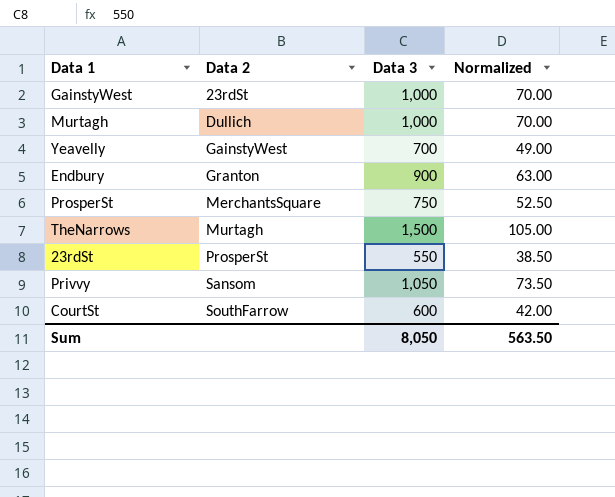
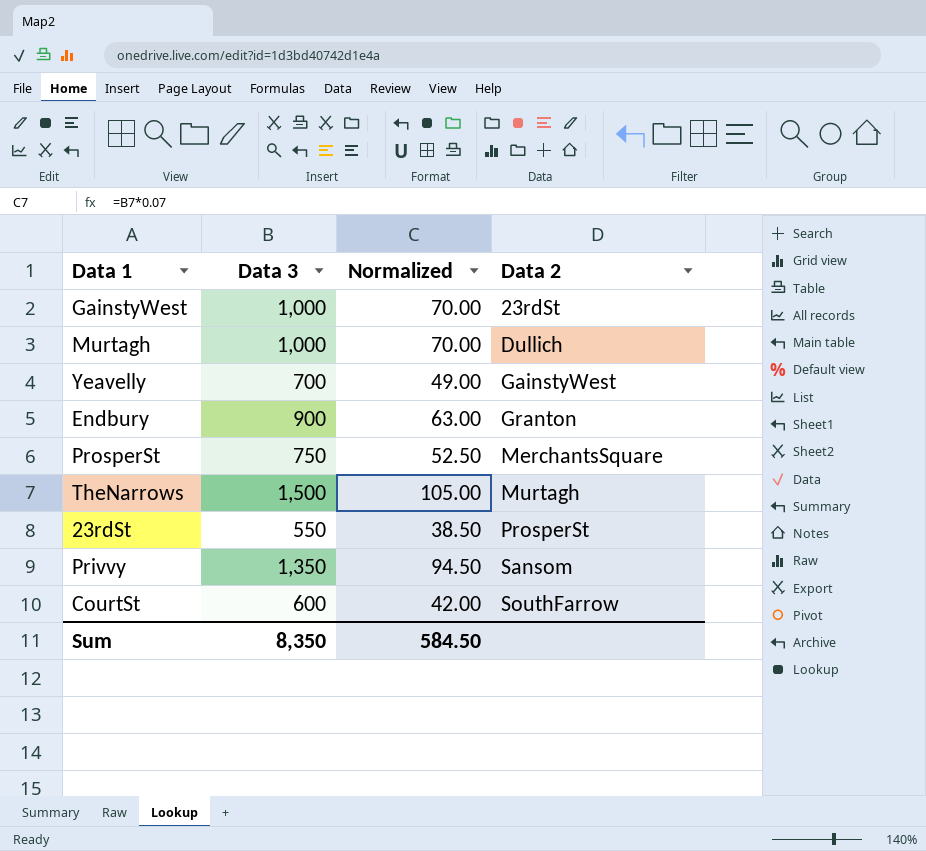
column Data 2 | position: 2 -> 4
Privvy | Data 3: 1,050 -> 1,350
Privvy | Normalized: 73.50 -> 94.50
Sum | Data 3: 8,050 -> 8,350
Sum | Normalized: 563.50 -> 584.50

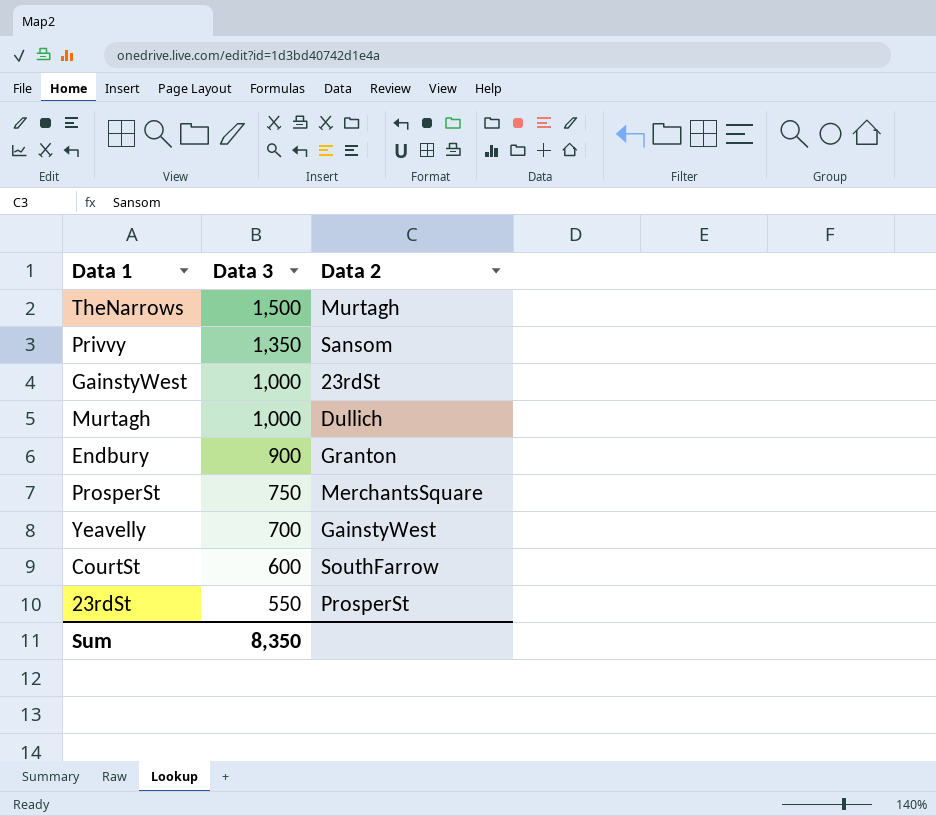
row order: Data 2 ascending -> Data 3 descending
column Normalized | formula: [Data 3] * 0.07 -> none

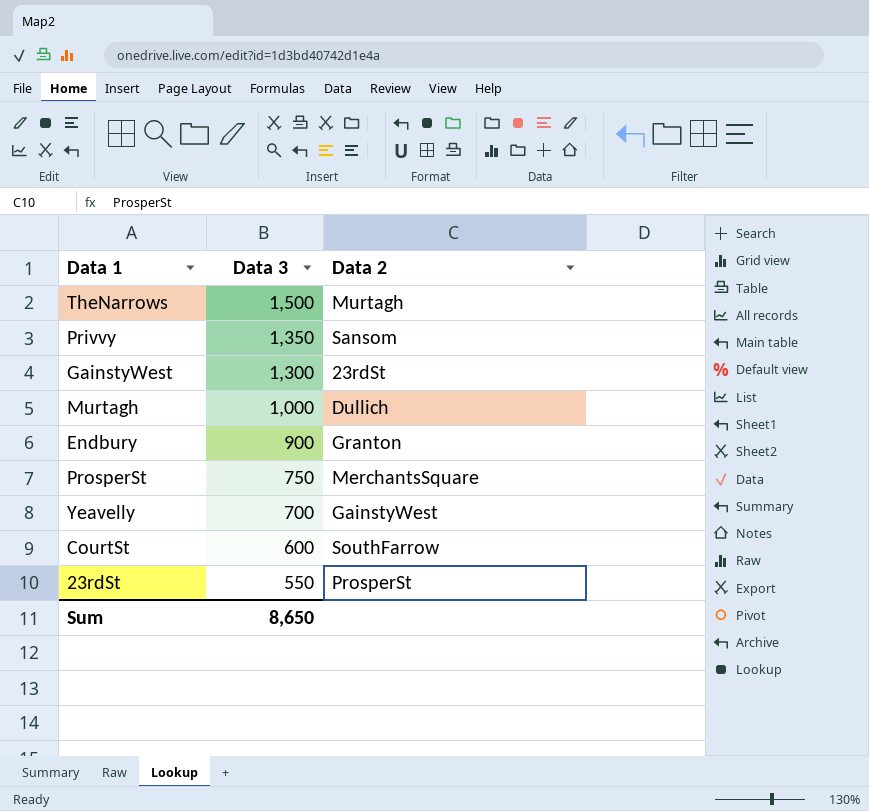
GainstyWest | Data 3: 1,000 -> 1,300
Sum | Data 3: 8,350 -> 8,650

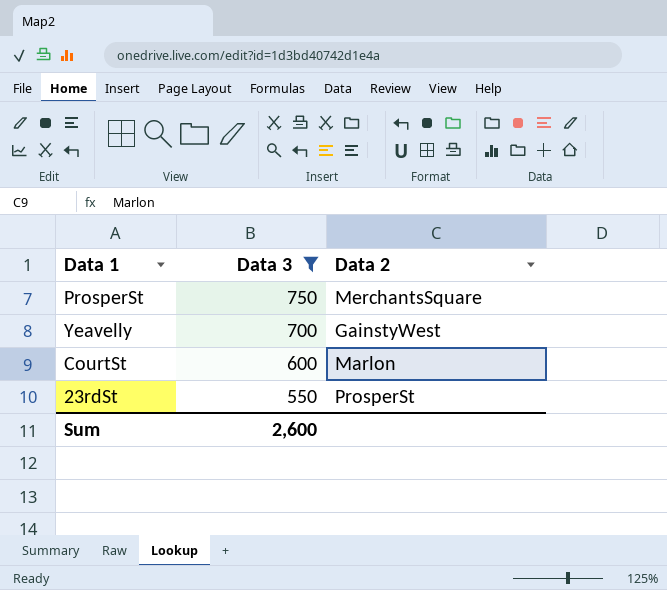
filter: none -> Data 3 <= 750
CourtSt | Data 2: SouthFarrow -> Marlon
Sum | Data 3: 8,650 -> 2,600

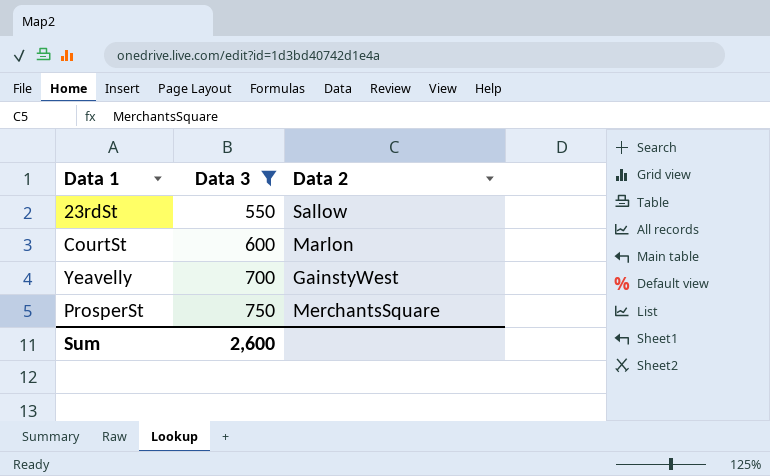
row order: Data 3 descending -> Data 3 ascending
23rdSt | Data 2: ProsperSt -> Sallow

